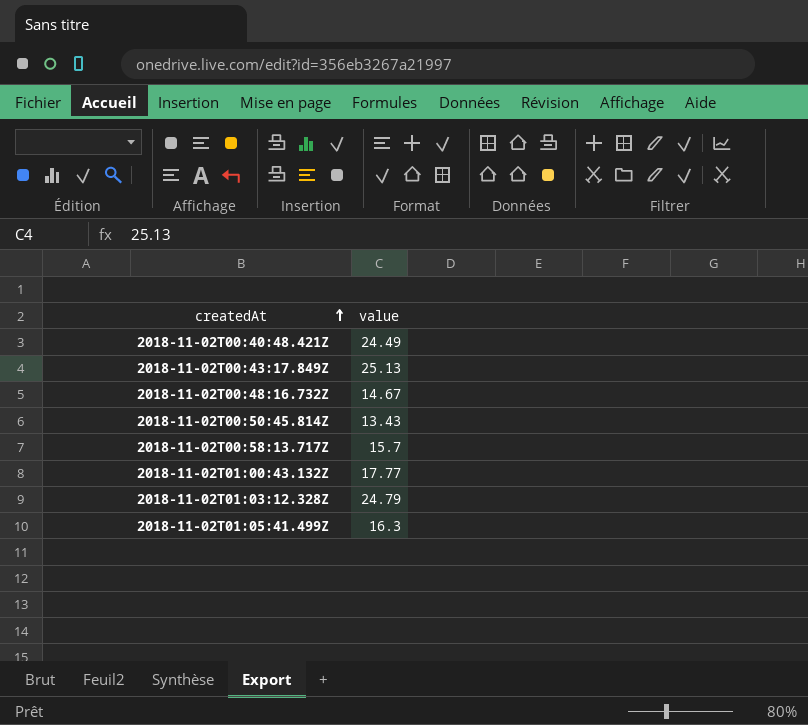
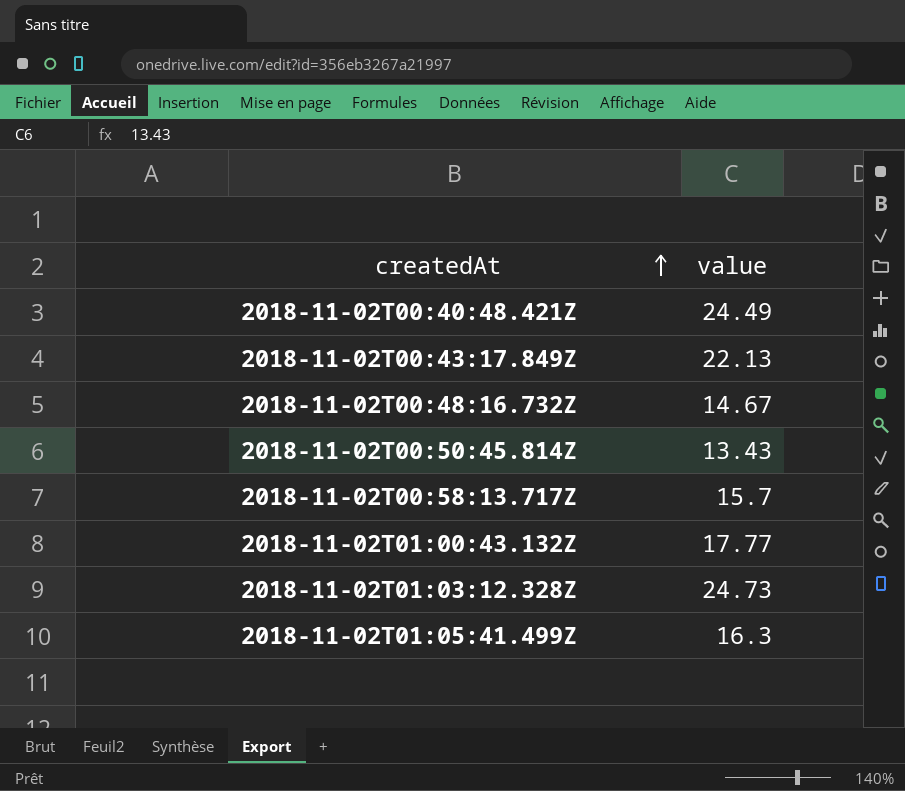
2018-11-02T00:43:17.849Z | value: 25.13 -> 22.13
2018-11-02T01:03:12.328Z | value: 24.79 -> 24.73

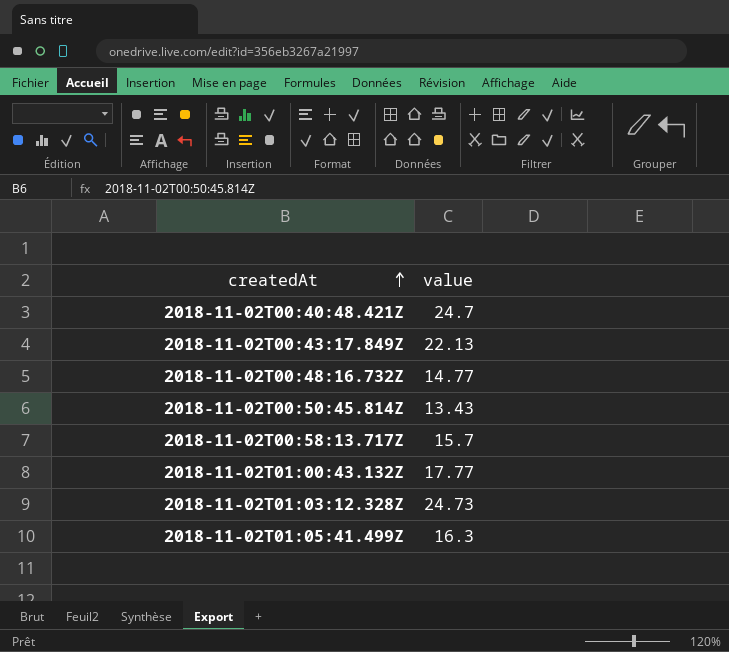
2018-11-02T00:40:48.421Z | value: 24.49 -> 24.7
2018-11-02T00:48:16.732Z | value: 14.67 -> 14.77

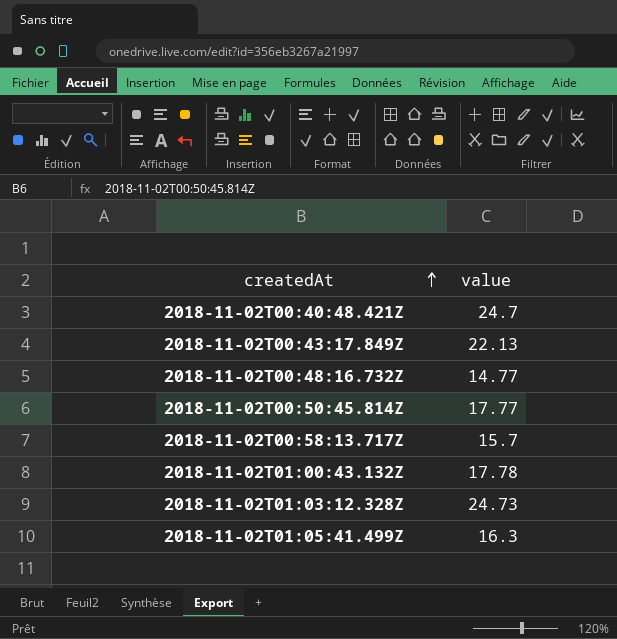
2018-11-02T00:50:45.814Z | value: 13.43 -> 17.77
2018-11-02T01:00:43.132Z | value: 17.77 -> 17.78

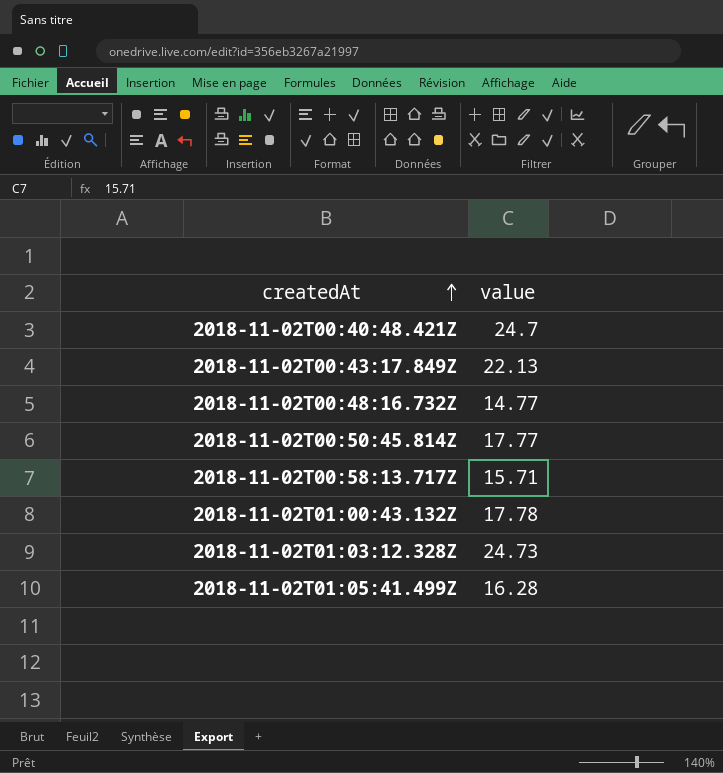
2018-11-02T00:58:13.717Z | value: 15.7 -> 15.71
2018-11-02T01:05:41.499Z | value: 16.3 -> 16.28

